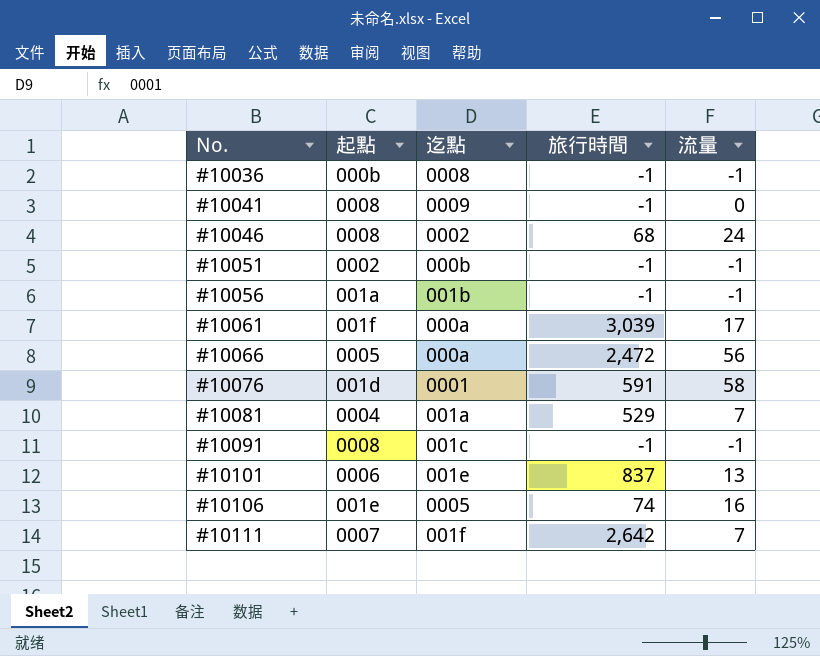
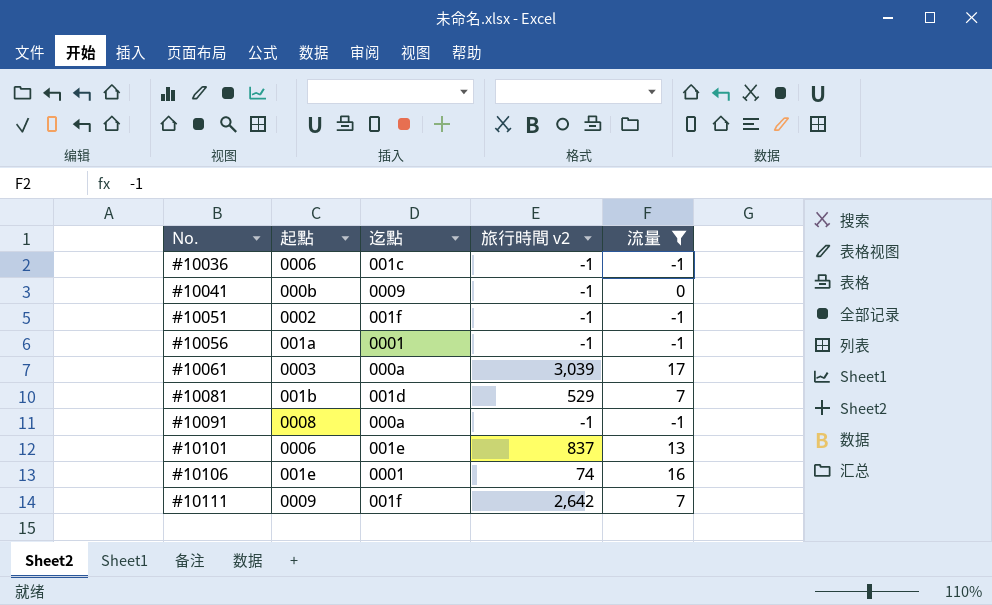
filter: none -> 流量 <= 17
column name: 旅行時間 -> 旅行時間 v2
#10036 | 起點: 000b -> 0006
#10036 | 迄點: 0008 -> 001c
#10041 | 起點: 0008 -> 000b
#10051 | 迄點: 000b -> 001f
#10056 | 迄點: 001b -> 0001
#10061 | 起點: 001f -> 0003
#10081 | 起點: 0004 -> 001b
#10081 | 迄點: 001a -> 001d
#10091 | 迄點: 001c -> 000a
#10106 | 迄點: 0005 -> 0001
#10111 | 起點: 0007 -> 0009

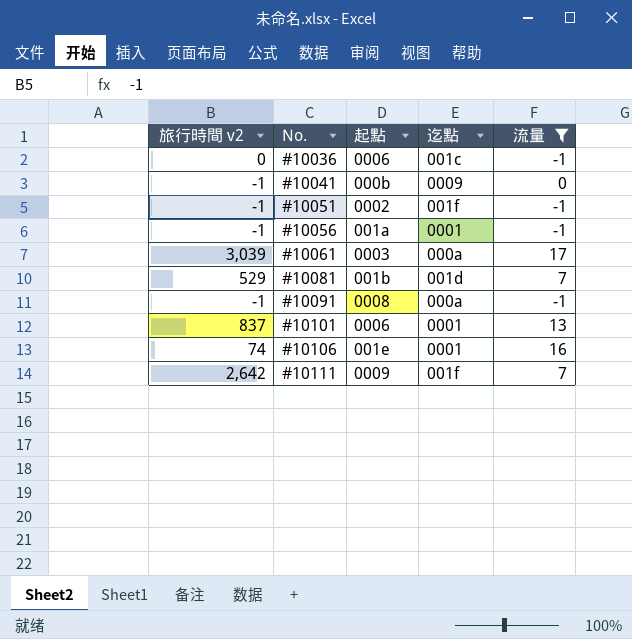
column 旅行時間 v2 | position: 4 -> 1
#10036 | 旅行時間 v2: -1 -> 0
#10101 | 迄點: 001e -> 0001

